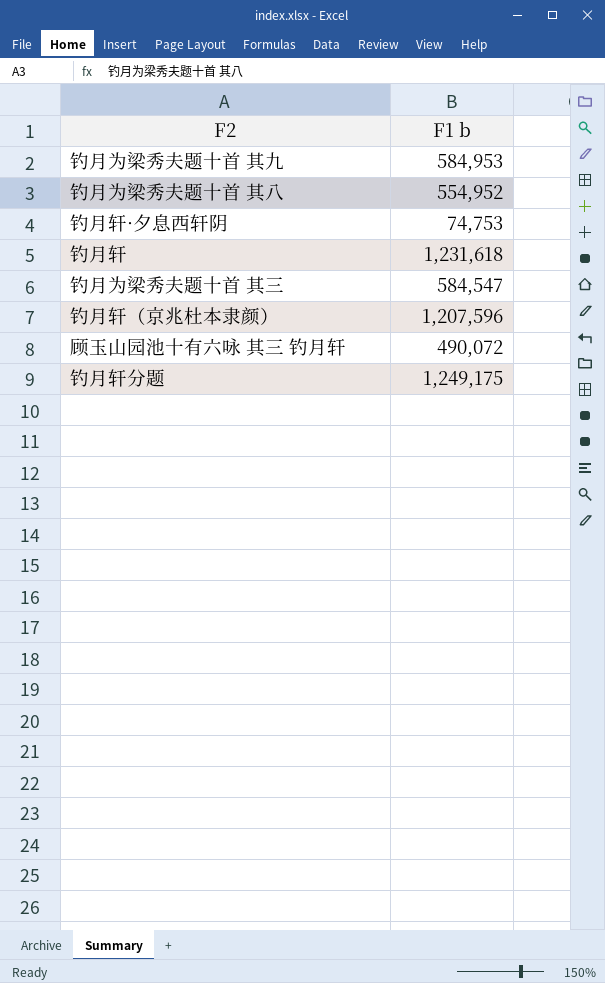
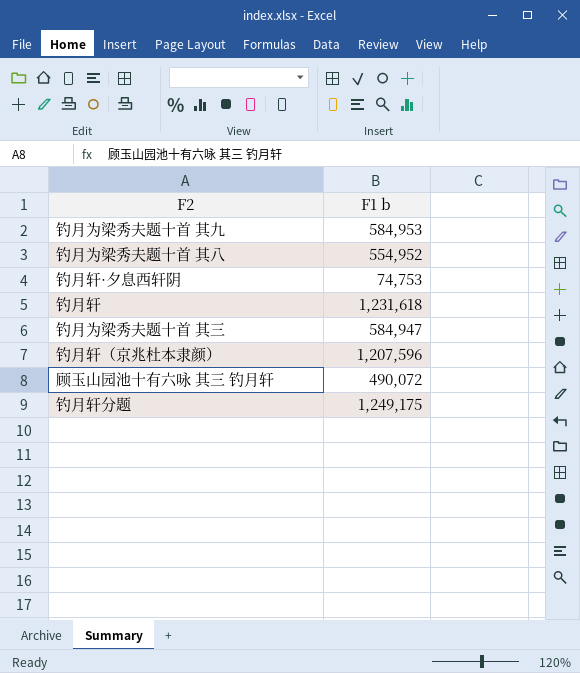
钓月为梁秀夫题十首 其三 | F1 b: 584,547 -> 584,947

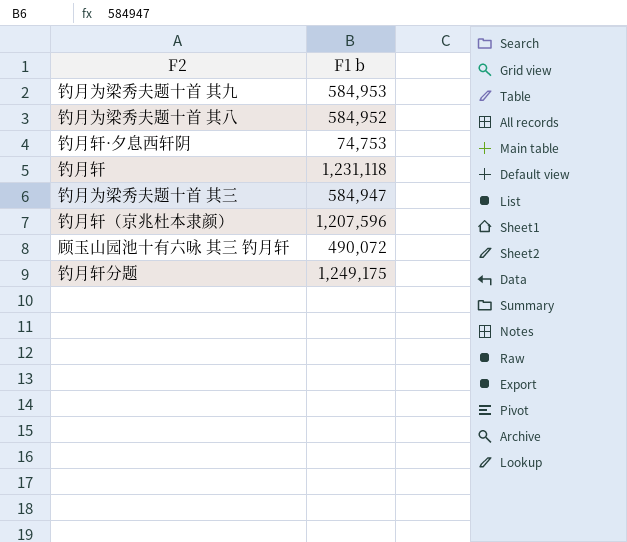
钓月为梁秀夫题十首 其八 | F1 b: 554,952 -> 584,952
钓月轩 | F1 b: 1,231,618 -> 1,231,118

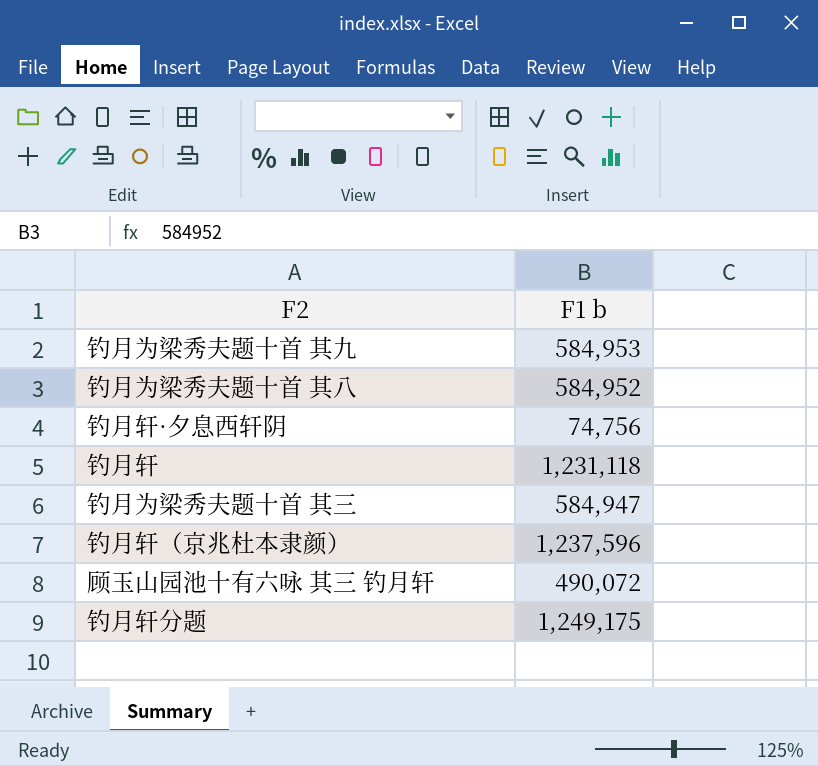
钓月轩·夕息西轩阴 | F1 b: 74,753 -> 74,756
钓月轩（京兆杜本隶颜） | F1 b: 1,207,596 -> 1,237,596

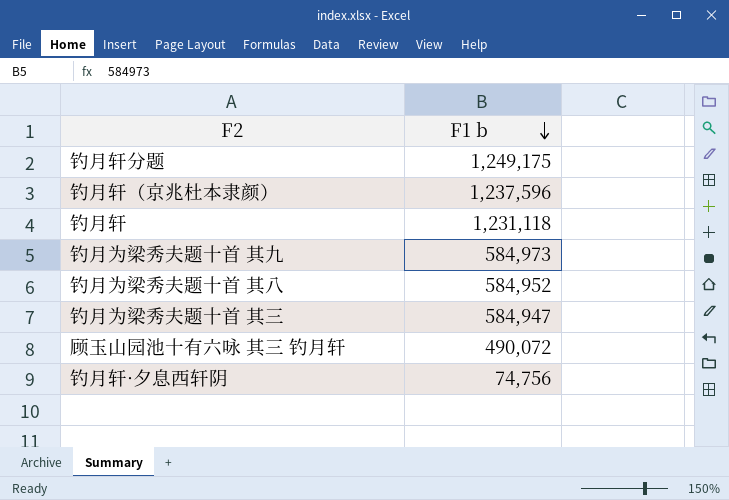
row order: none -> F1 b descending
钓月为梁秀夫题十首 其九 | F1 b: 584,953 -> 584,973

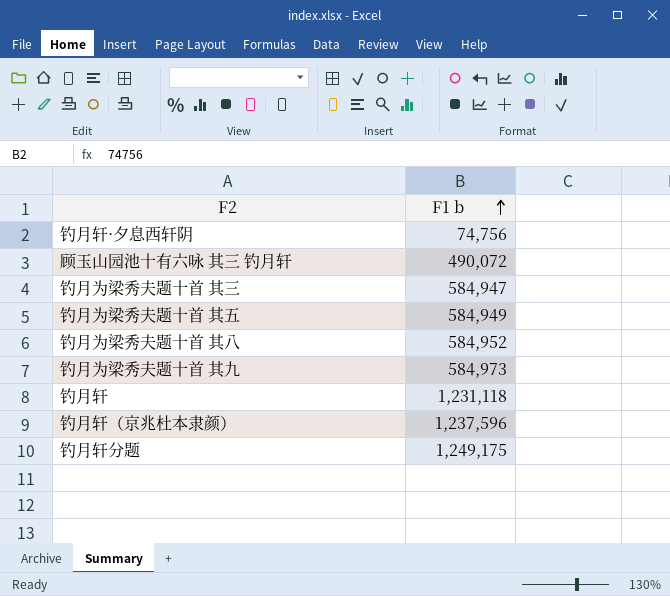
row order: F1 b descending -> F1 b ascending
row 钓月为梁秀夫题十首 其五: none -> 584,949

